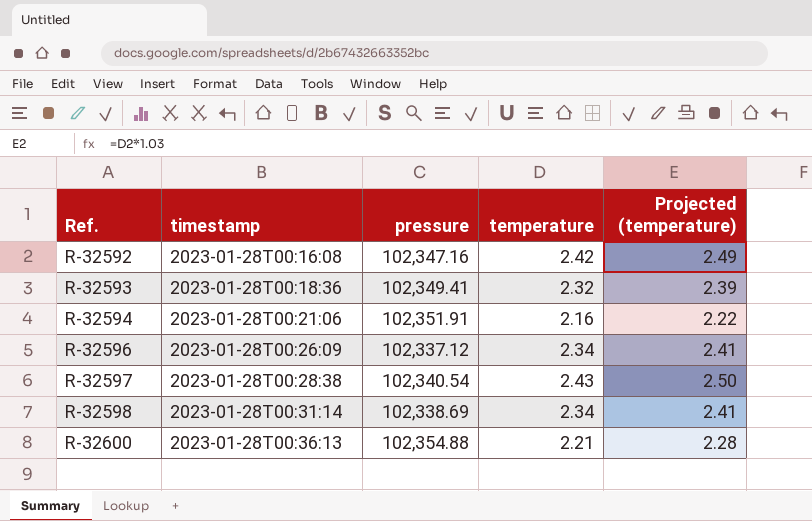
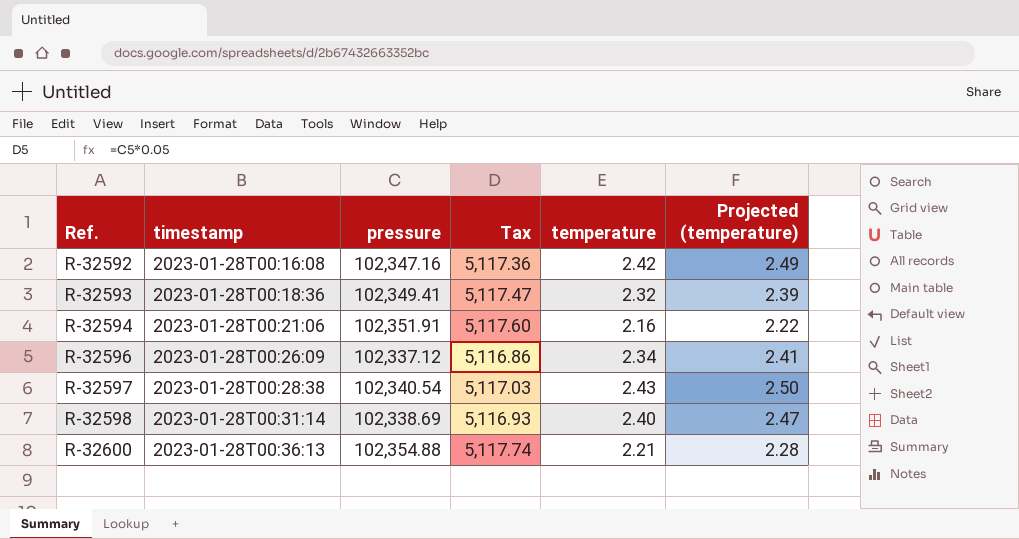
column Tax | formula: none -> [pressure] * 0.05
R-32598 | temperature: 2.34 -> 2.40
R-32598 | Projected (temperature): 2.41 -> 2.47

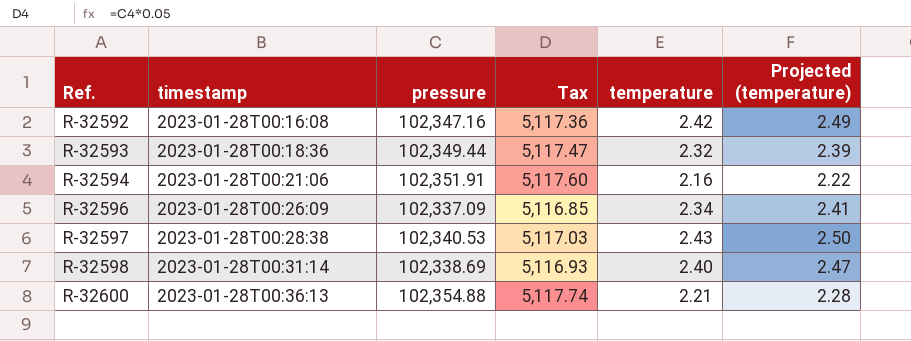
R-32593 | pressure: 102,349.41 -> 102,349.44
R-32596 | pressure: 102,337.12 -> 102,337.09
R-32596 | Tax: 5,116.86 -> 5,116.85
R-32597 | pressure: 102,340.54 -> 102,340.53

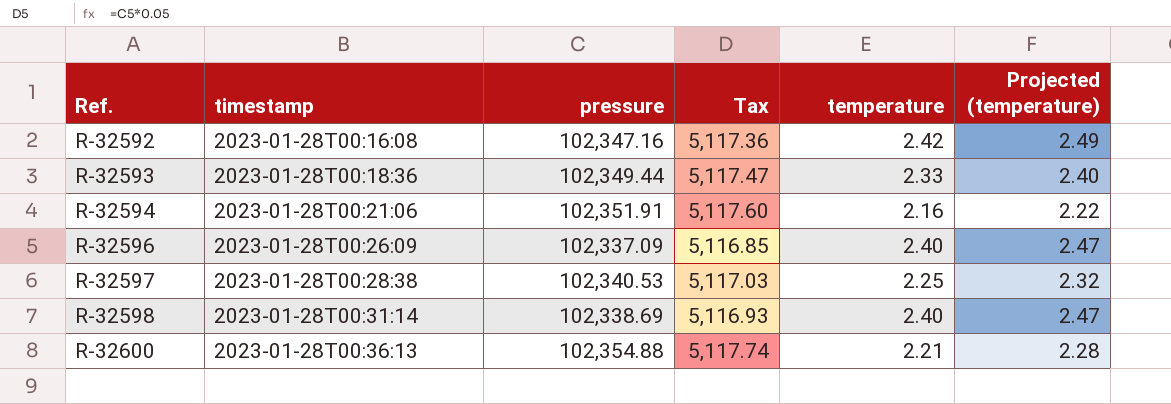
R-32593 | temperature: 2.32 -> 2.33
R-32593 | Projected (temperature): 2.39 -> 2.40
R-32596 | temperature: 2.34 -> 2.40
R-32596 | Projected (temperature): 2.41 -> 2.47
R-32597 | temperature: 2.43 -> 2.25
R-32597 | Projected (temperature): 2.50 -> 2.32

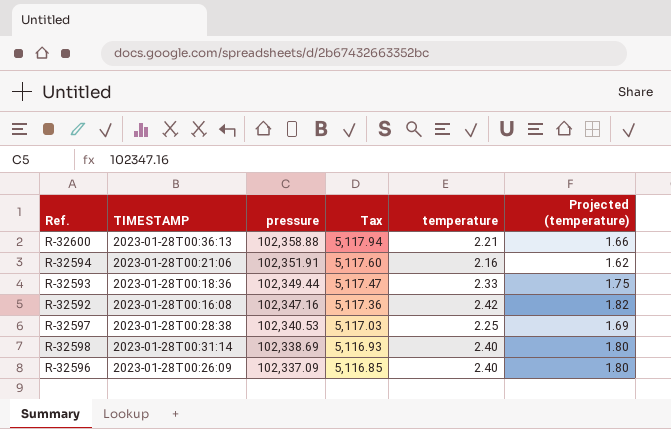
row order: Ref. ascending -> pressure descending
column name: timestamp -> TIMESTAMP
column Projected (temperature) | formula: [temperature] * 1.03 -> [temperature] * 0.75
R-32600 | pressure: 102,354.88 -> 102,358.88
R-32600 | Tax: 5,117.74 -> 5,117.94

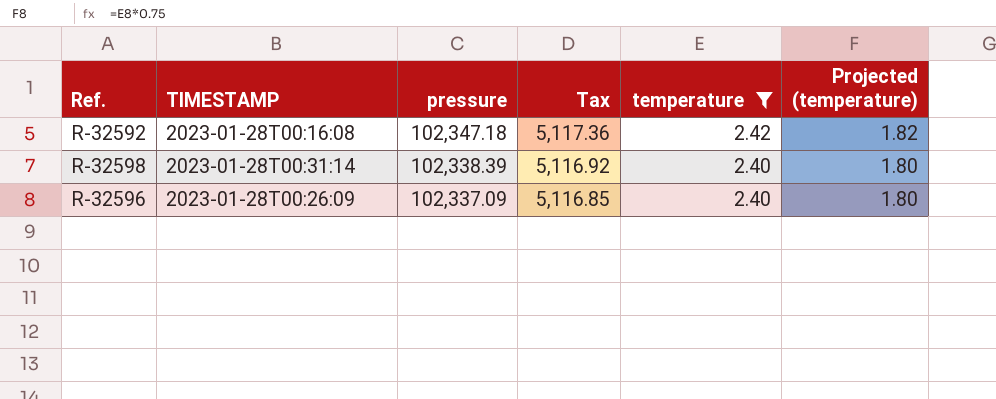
filter: none -> temperature >= 2.40
R-32592 | pressure: 102,347.16 -> 102,347.18
R-32598 | pressure: 102,338.69 -> 102,338.39
R-32598 | Tax: 5,116.93 -> 5,116.92

